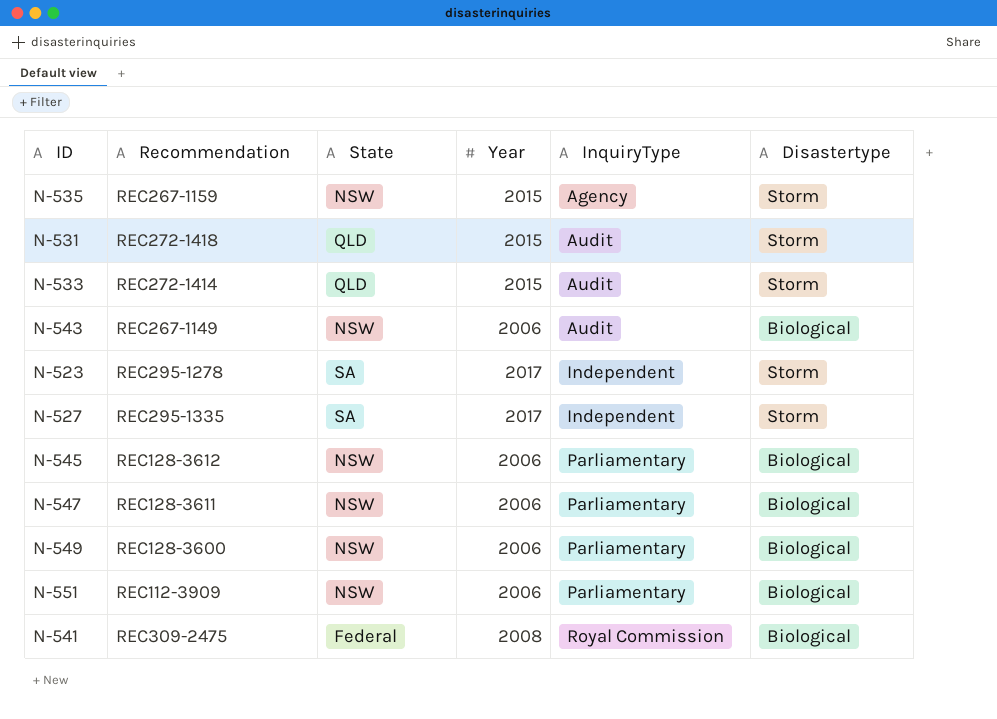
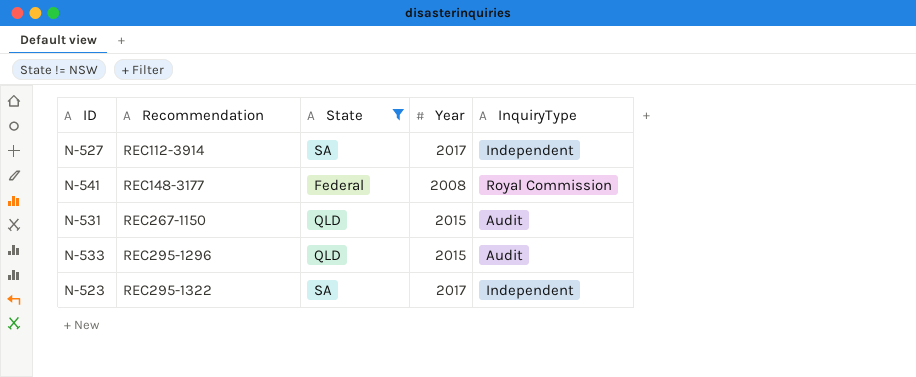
filter: none -> State != NSW
row order: InquiryType ascending -> Recommendation ascending
column Disastertype | position: 6 -> none
N-527 | Recommendation: REC295-1335 -> REC112-3914
N-541 | Recommendation: REC309-2475 -> REC148-3177
N-531 | Recommendation: REC272-1418 -> REC267-1150
N-533 | Recommendation: REC272-1414 -> REC295-1296
N-523 | Recommendation: REC295-1278 -> REC295-1322

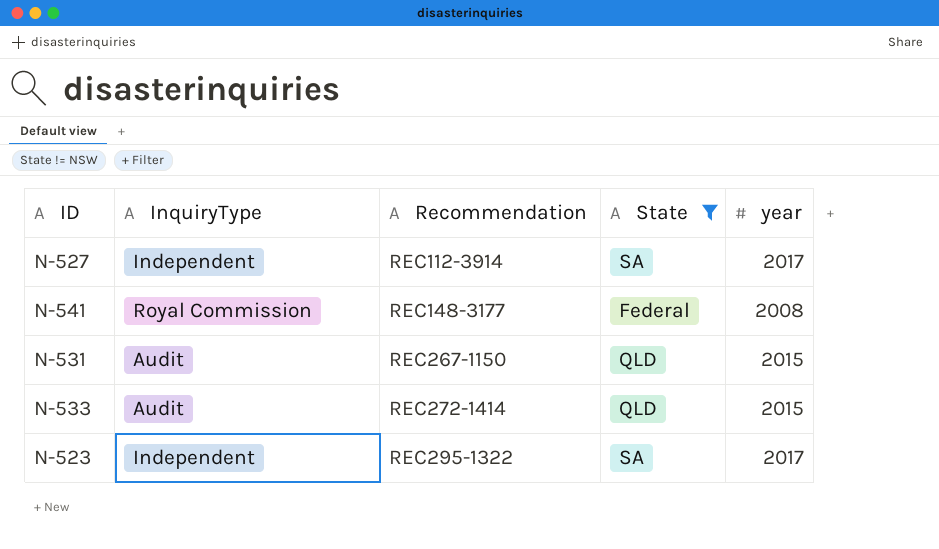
column InquiryType | position: 5 -> 2
column name: Year -> year
N-533 | Recommendation: REC295-1296 -> REC272-1414

